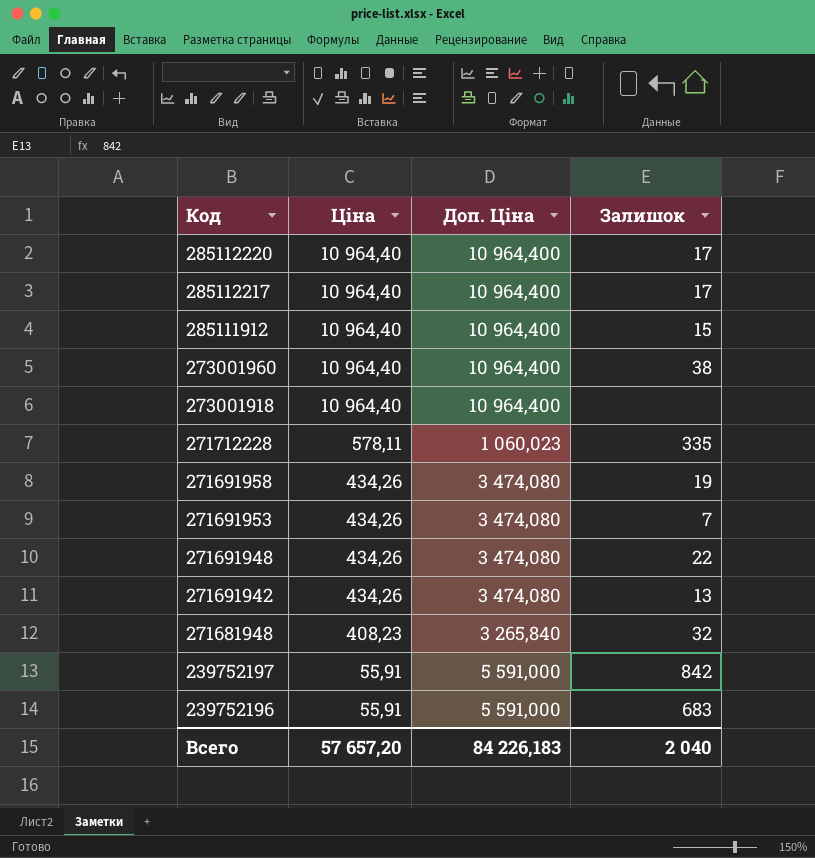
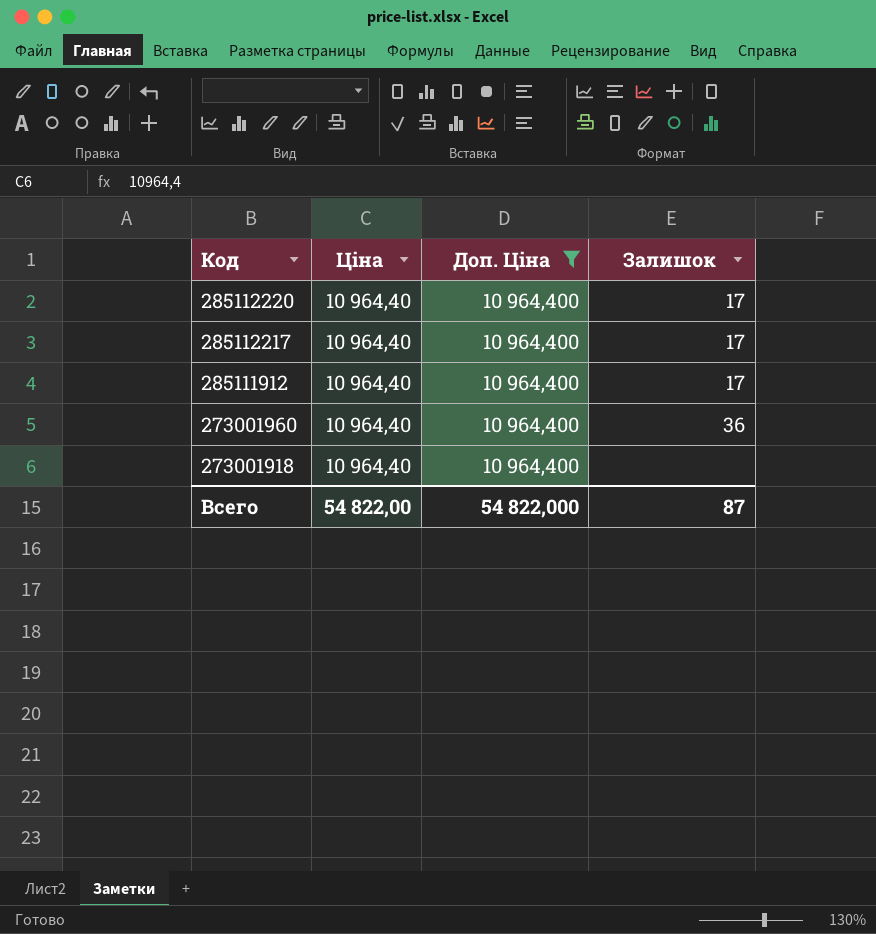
filter: none -> Доп. Ціна = 10 964,400
285111912 | Залишок: 15 -> 17
273001960 | Залишок: 38 -> 36
Всего | Ціна: 57 657,20 -> 54 822,00
Всего | Доп. Ціна: 84 226,183 -> 54 822,000
Всего | Залишок: 2 040 -> 87

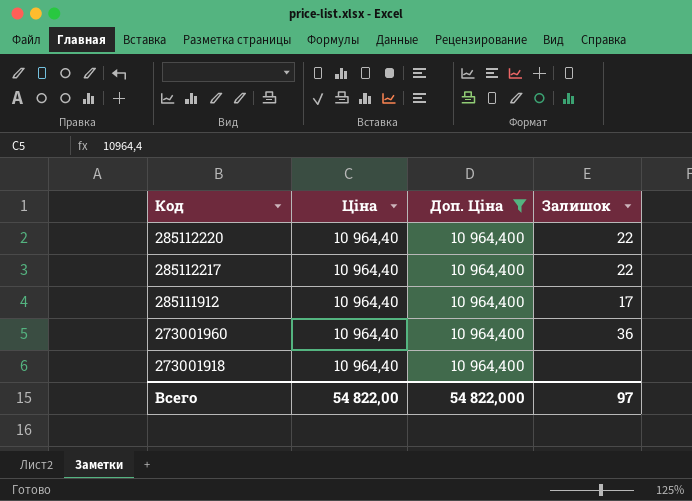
285112220 | Залишок: 17 -> 22
285112217 | Залишок: 17 -> 22
Всего | Залишок: 87 -> 97

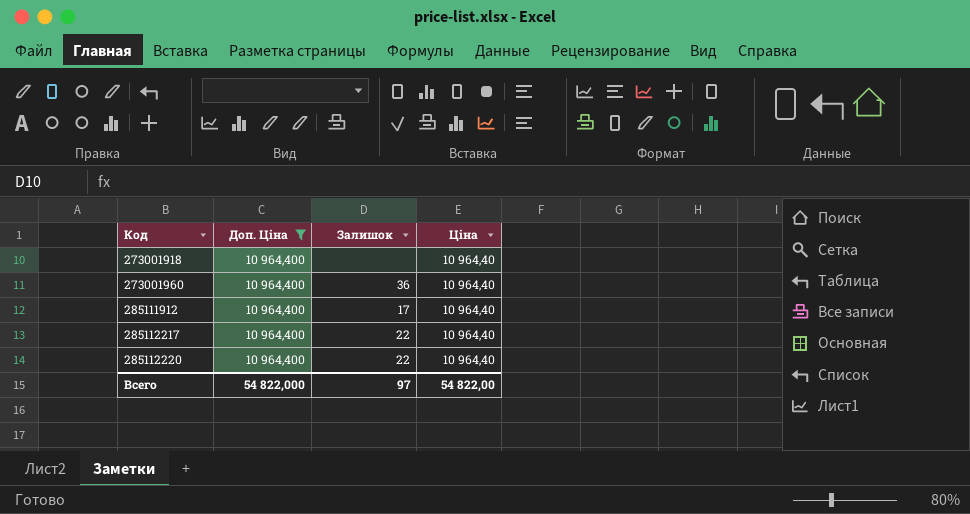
row order: Код descending -> Код ascending
column Ціна | position: 2 -> 4

